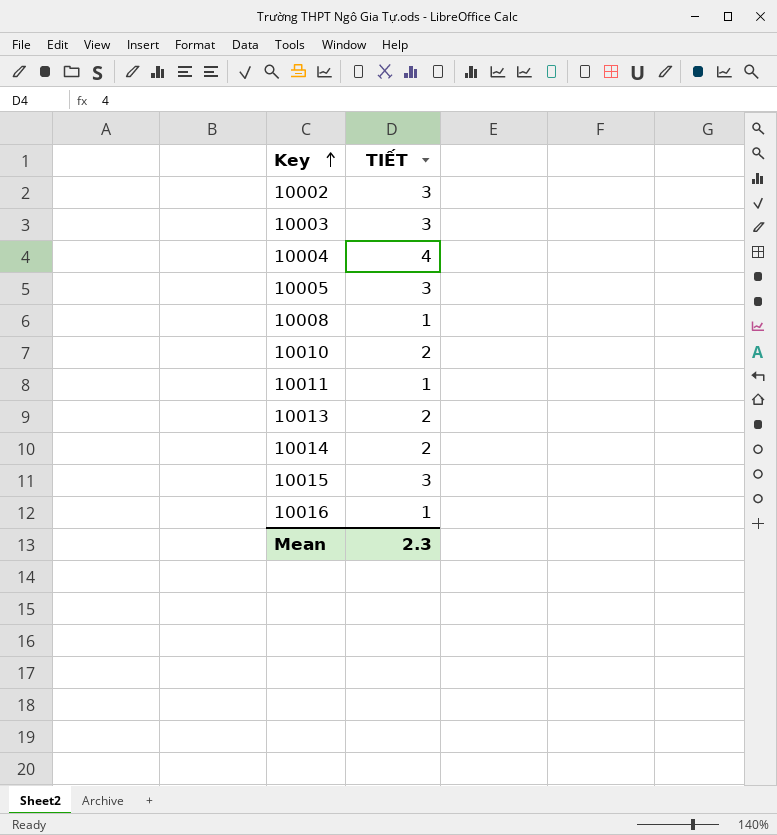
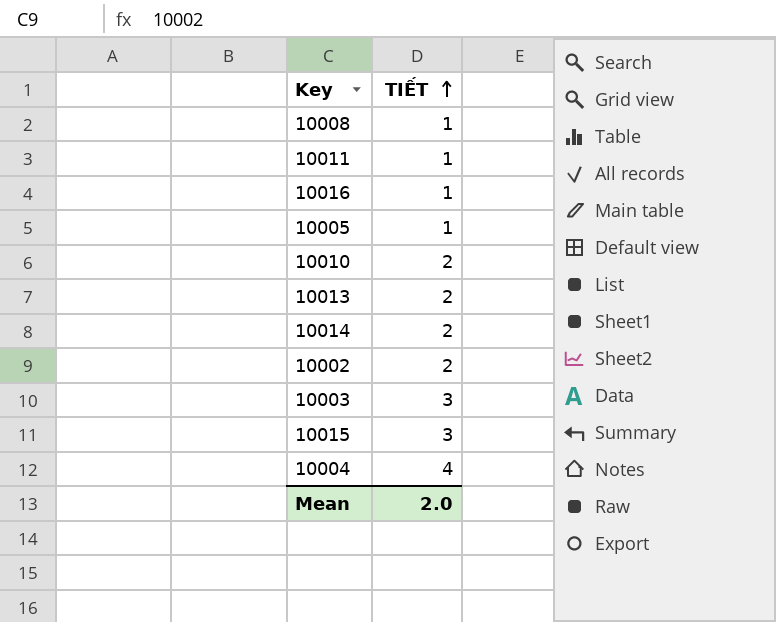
row order: Key ascending -> TIẾT ascending
10005 | TIẾT: 3 -> 1
10002 | TIẾT: 3 -> 2
Mean | TIẾT: 2.3 -> 2.0

